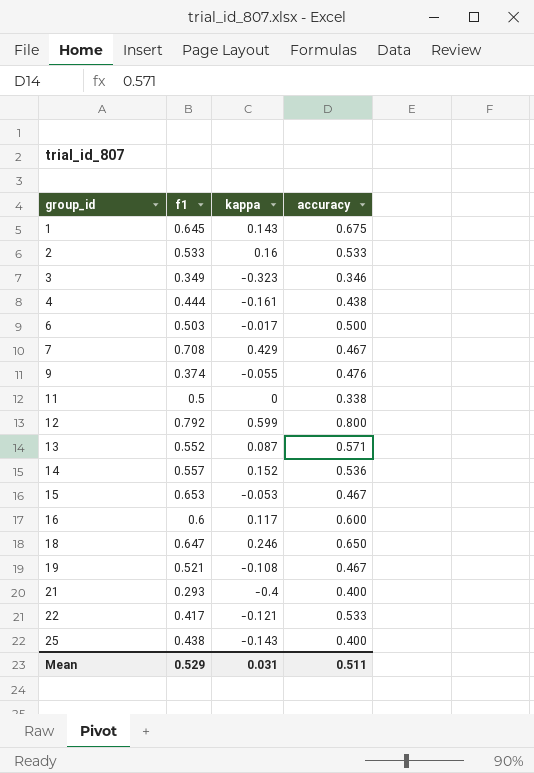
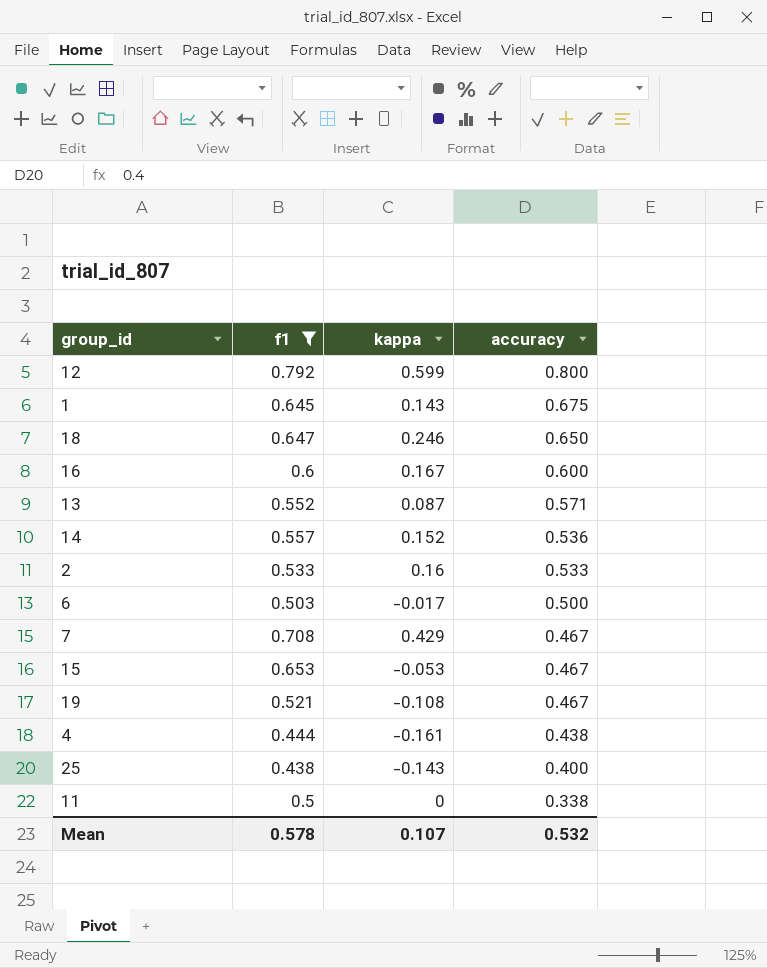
filter: none -> f1 >= 0.438
row order: group_id ascending -> accuracy descending
16 | kappa: 0.117 -> 0.167
Mean | f1: 0.529 -> 0.578
Mean | kappa: 0.031 -> 0.107
Mean | accuracy: 0.511 -> 0.532

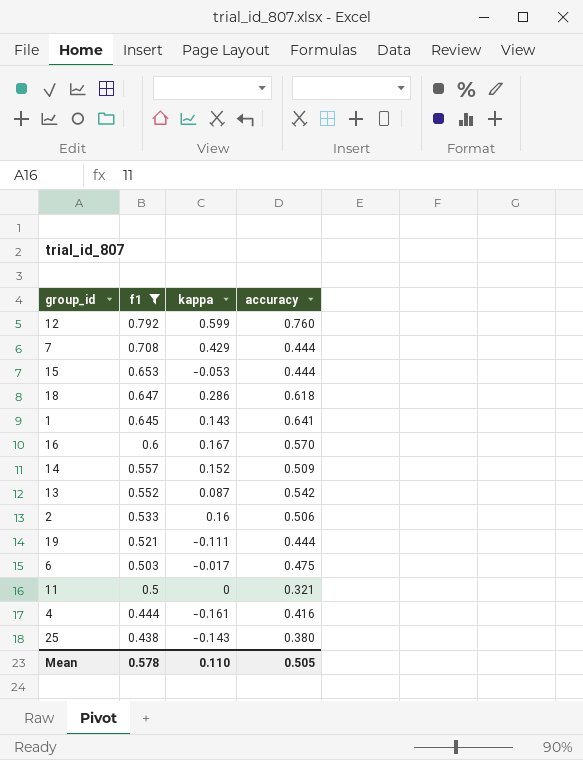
row order: accuracy descending -> f1 descending
12 | accuracy: 0.800 -> 0.760
7 | accuracy: 0.467 -> 0.444
15 | accuracy: 0.467 -> 0.444
18 | kappa: 0.246 -> 0.286
18 | accuracy: 0.650 -> 0.618
1 | accuracy: 0.675 -> 0.641
16 | accuracy: 0.600 -> 0.570
14 | accuracy: 0.536 -> 0.509
13 | accuracy: 0.571 -> 0.542
2 | accuracy: 0.533 -> 0.506
19 | kappa: -0.108 -> -0.111
19 | accuracy: 0.467 -> 0.444
6 | accuracy: 0.500 -> 0.475
11 | accuracy: 0.338 -> 0.321
4 | accuracy: 0.438 -> 0.416
25 | accuracy: 0.400 -> 0.380
Mean | kappa: 0.107 -> 0.110
Mean | accuracy: 0.532 -> 0.505

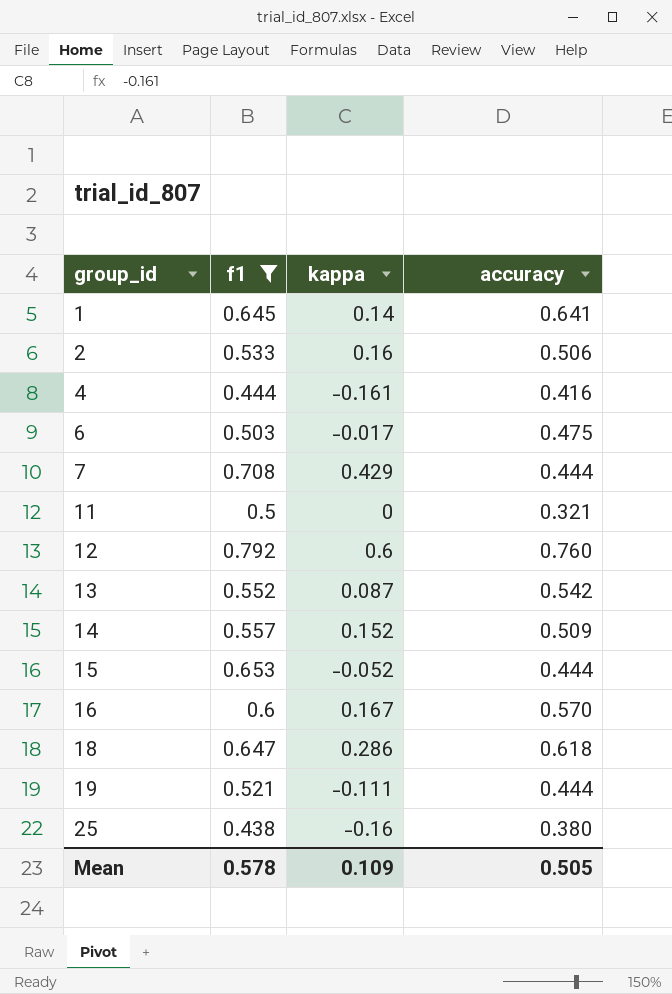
row order: f1 descending -> group_id ascending
1 | kappa: 0.143 -> 0.14
12 | kappa: 0.599 -> 0.6
15 | kappa: -0.053 -> -0.052
25 | kappa: -0.143 -> -0.16
Mean | kappa: 0.110 -> 0.109

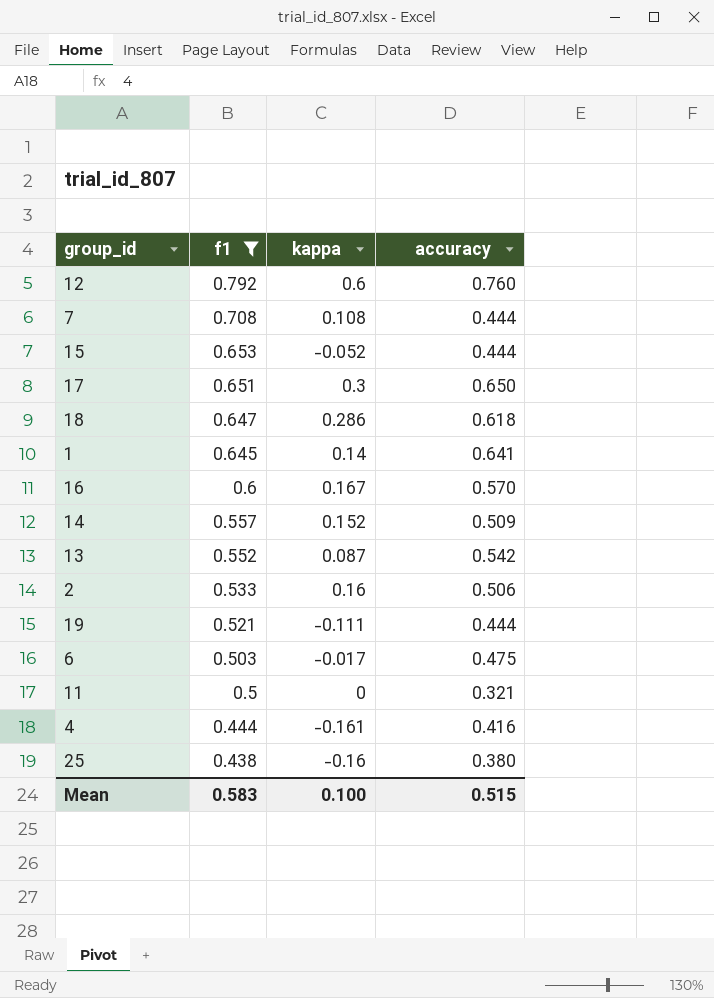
row order: group_id ascending -> f1 descending
7 | kappa: 0.429 -> 0.108
row 17: none -> 0.651 | 0.3 | 0.650
Mean | f1: 0.578 -> 0.583
Mean | kappa: 0.109 -> 0.100
Mean | accuracy: 0.505 -> 0.515

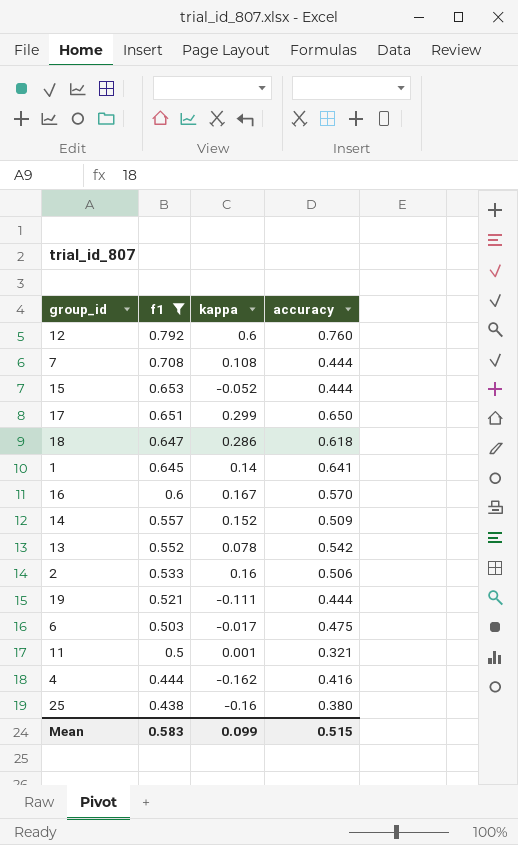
17 | kappa: 0.3 -> 0.299
13 | kappa: 0.087 -> 0.078
11 | kappa: 0 -> 0.001
4 | kappa: -0.161 -> -0.162
Mean | kappa: 0.100 -> 0.099

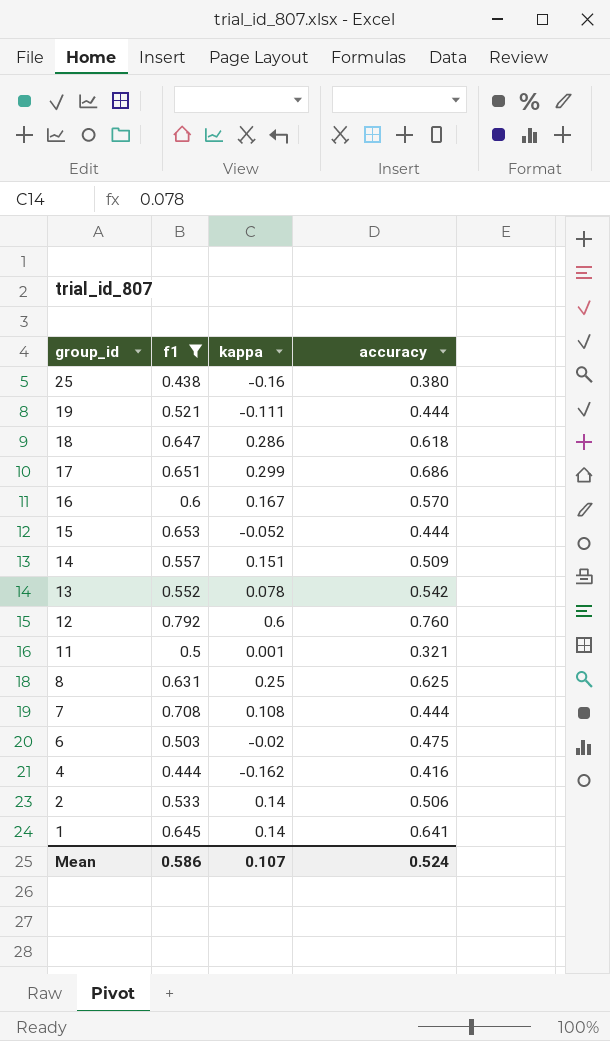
row order: f1 descending -> group_id descending
17 | accuracy: 0.650 -> 0.686
14 | kappa: 0.152 -> 0.151
row 8: none -> 0.631 | 0.25 | 0.625
6 | kappa: -0.017 -> -0.02
2 | kappa: 0.16 -> 0.14
Mean | f1: 0.583 -> 0.586
Mean | kappa: 0.099 -> 0.107
Mean | accuracy: 0.515 -> 0.524

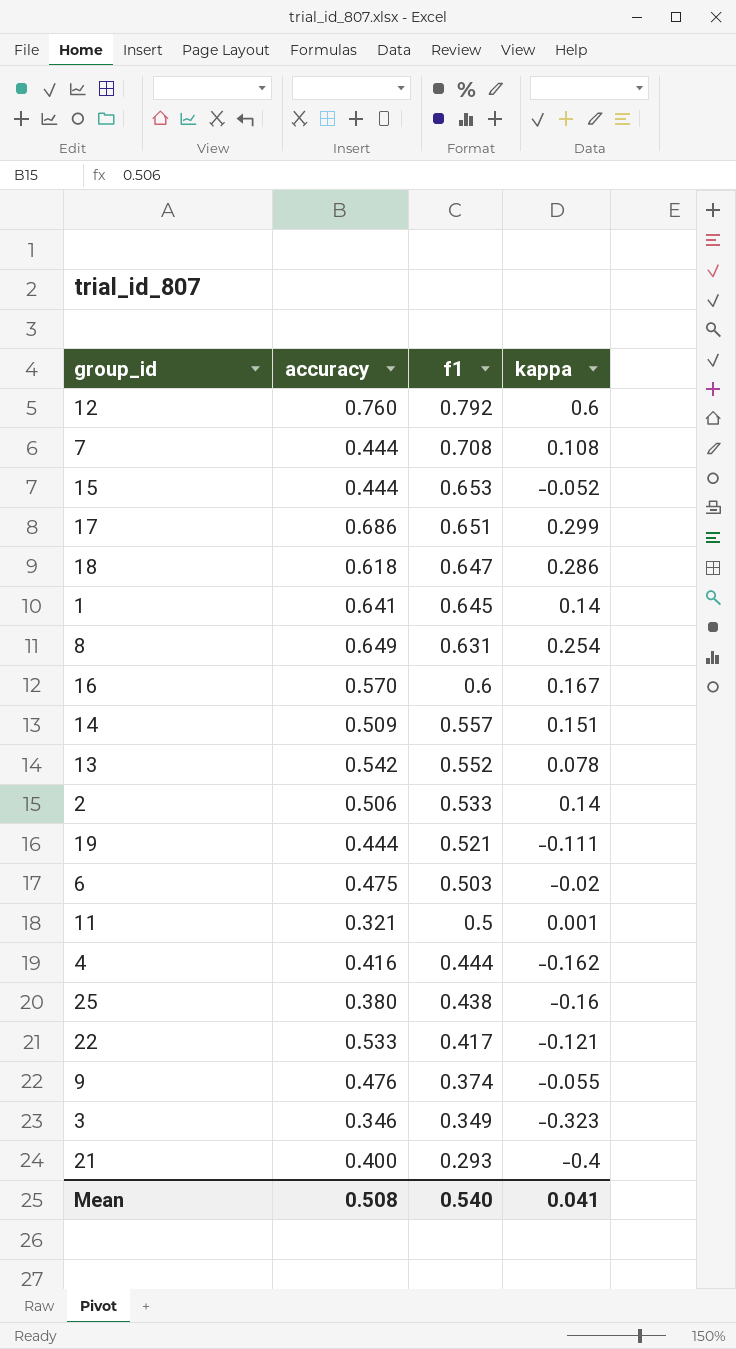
filter: f1 >= 0.438 -> none
row order: group_id descending -> f1 descending
column accuracy | position: 4 -> 2
8 | accuracy: 0.625 -> 0.649
8 | kappa: 0.25 -> 0.254
Mean | accuracy: 0.524 -> 0.508
Mean | f1: 0.586 -> 0.540
Mean | kappa: 0.107 -> 0.041

